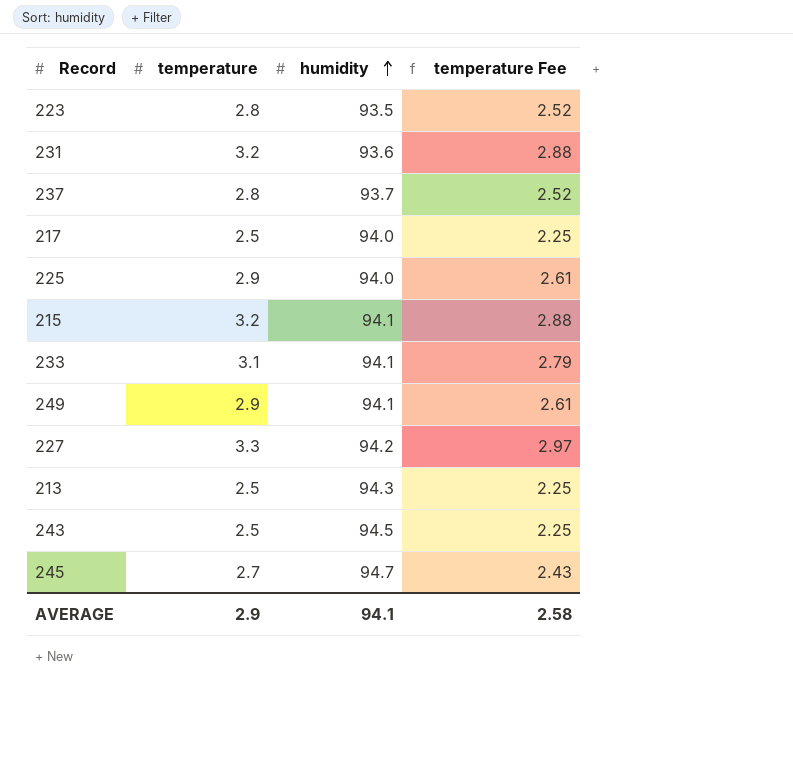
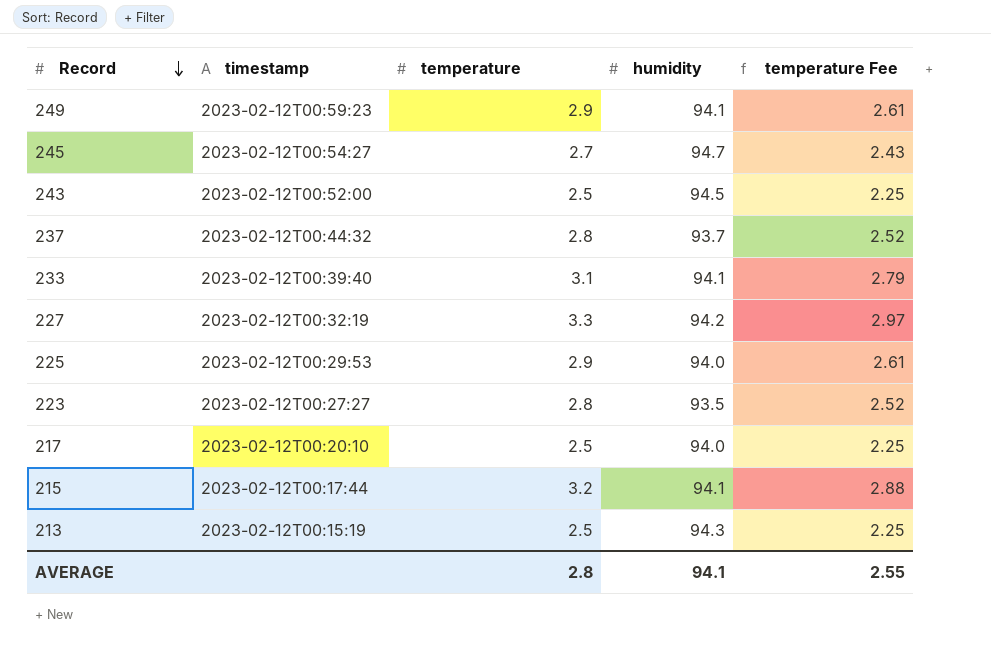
row order: humidity ascending -> Record descending
column timestamp | position: none -> 2
row 231: 3.2 | 93.6 | 2.88 -> none
AVERAGE | temperature: 2.9 -> 2.8
AVERAGE | temperature Fee: 2.58 -> 2.55

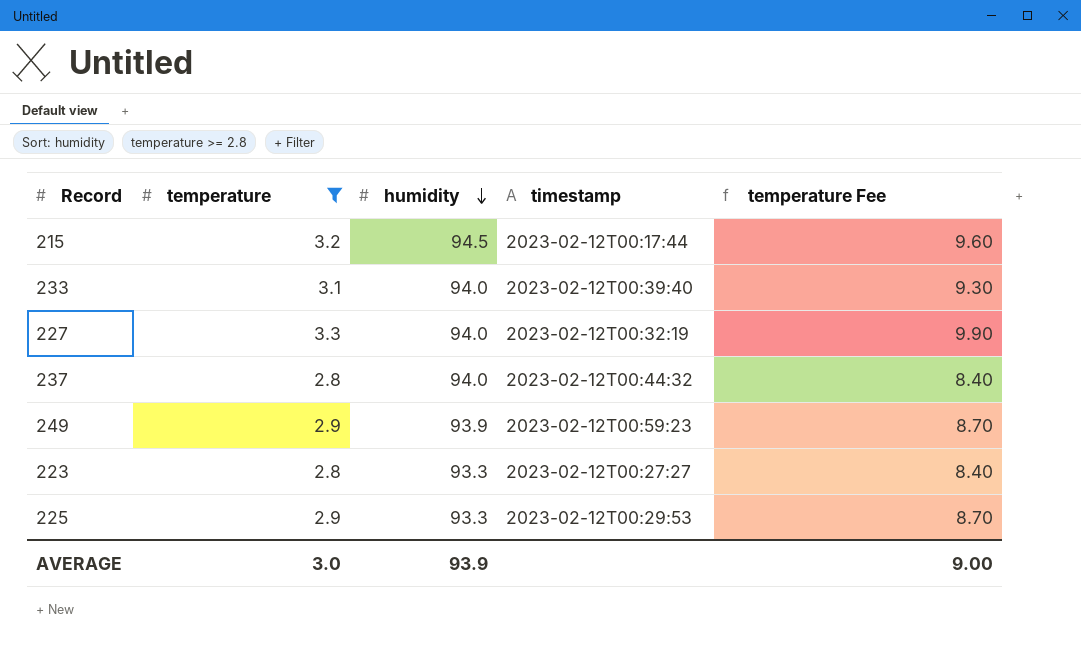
filter: none -> temperature >= 2.8
row order: Record descending -> humidity descending
column timestamp | position: 2 -> 4
column temperature Fee | formula: [temperature] * 0.9 -> [temperature] * 3
215 | humidity: 94.1 -> 94.5
233 | humidity: 94.1 -> 94.0
227 | humidity: 94.2 -> 94.0
237 | humidity: 93.7 -> 94.0
249 | humidity: 94.1 -> 93.9
223 | humidity: 93.5 -> 93.3
225 | humidity: 94.0 -> 93.3
AVERAGE | temperature: 2.8 -> 3.0
AVERAGE | humidity: 94.1 -> 93.9
AVERAGE | temperature Fee: 2.55 -> 9.00

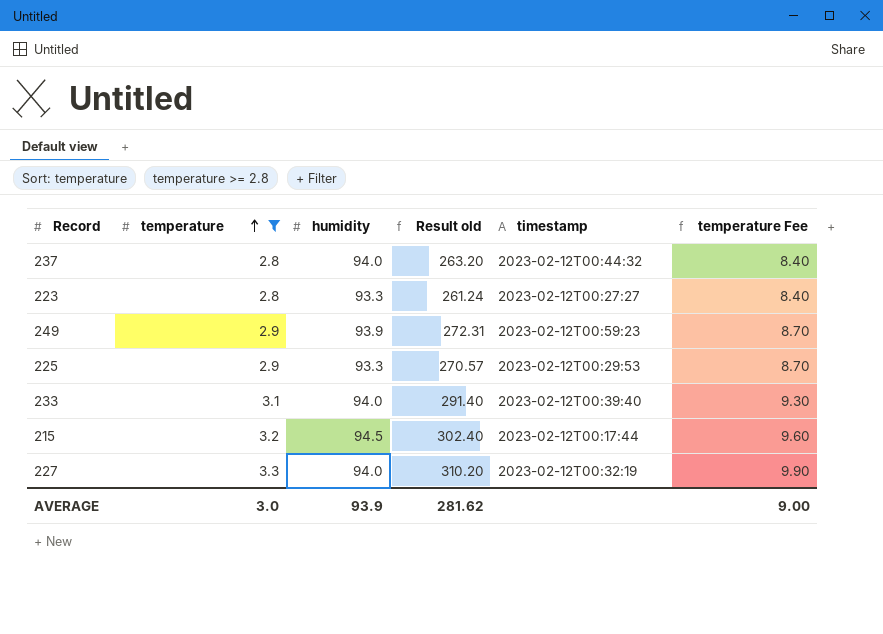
row order: humidity descending -> temperature ascending
column Result old | formula: none -> [temperature] * [humidity]

